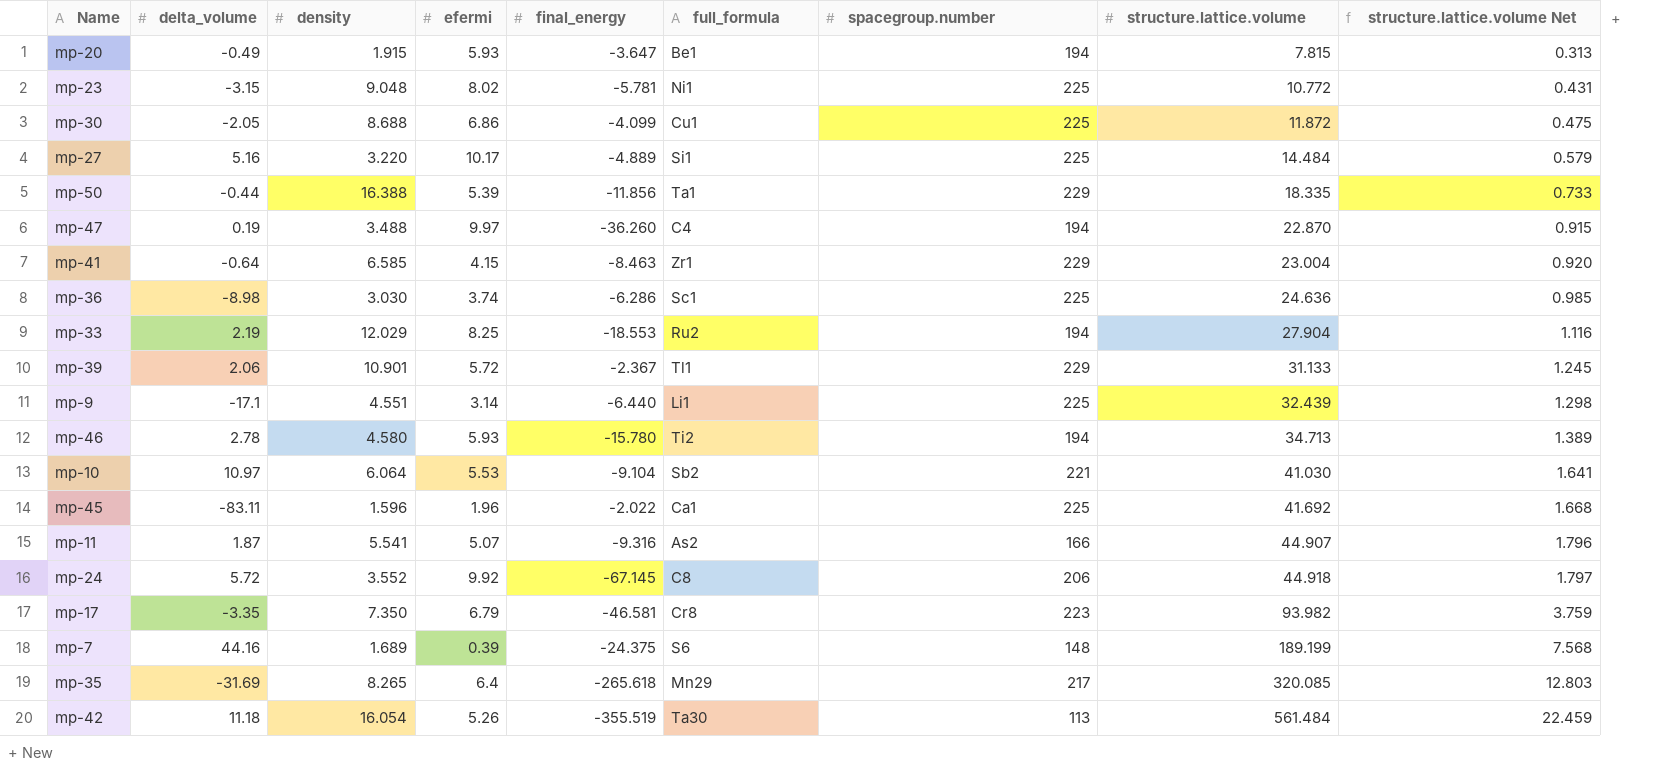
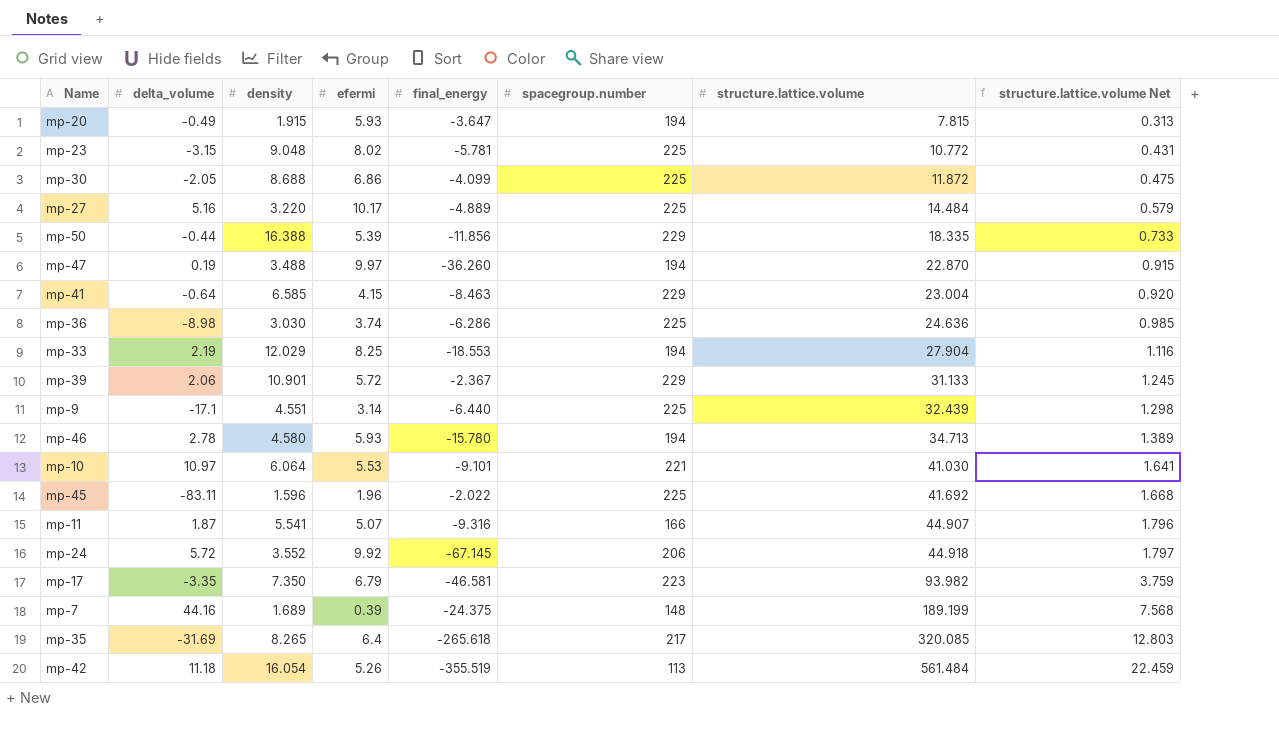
column full_formula | position: 6 -> none
mp-10 | final_energy: -9.104 -> -9.101

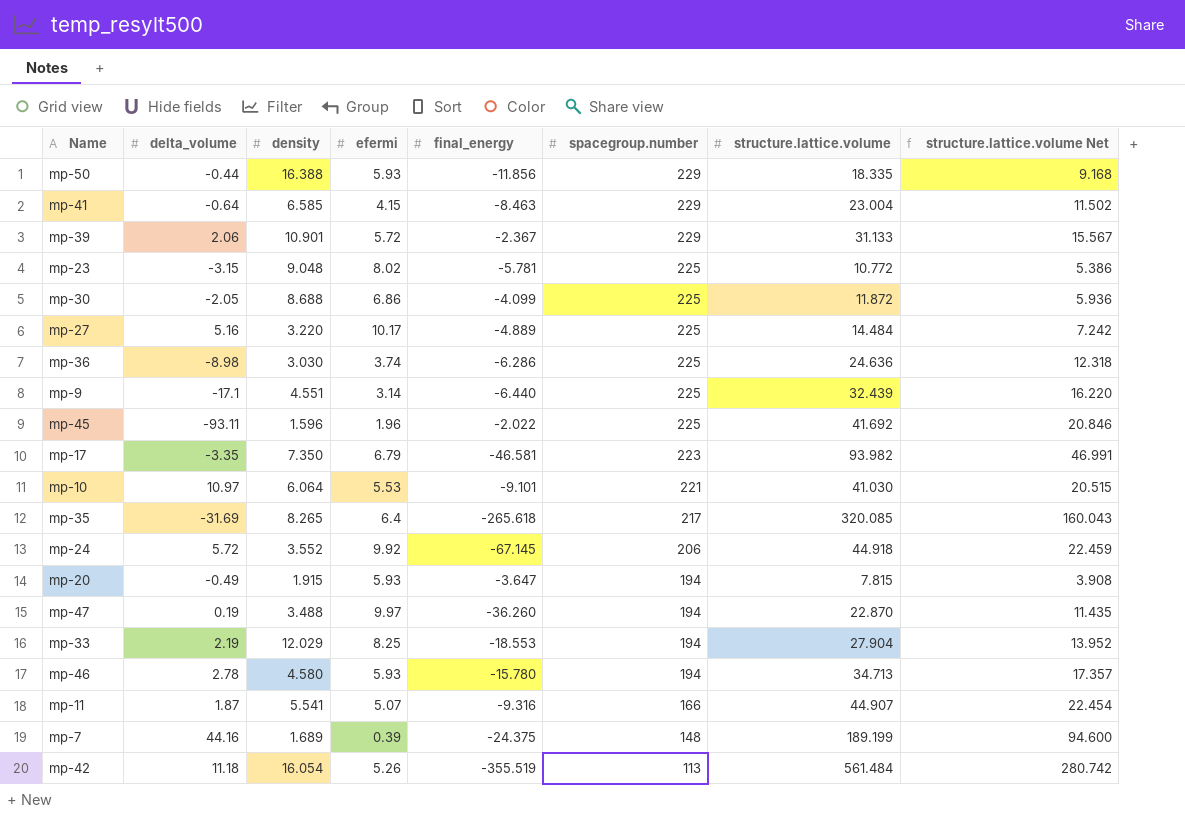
row order: structure.lattice.volume ascending -> spacegroup.number descending
column structure.lattice.volume Net | formula: [structure.lattice.volume] * 0.04 -> [structure.lattice.volume] * 0.5
mp-50 | efermi: 5.39 -> 5.93
mp-45 | delta_volume: -83.11 -> -93.11

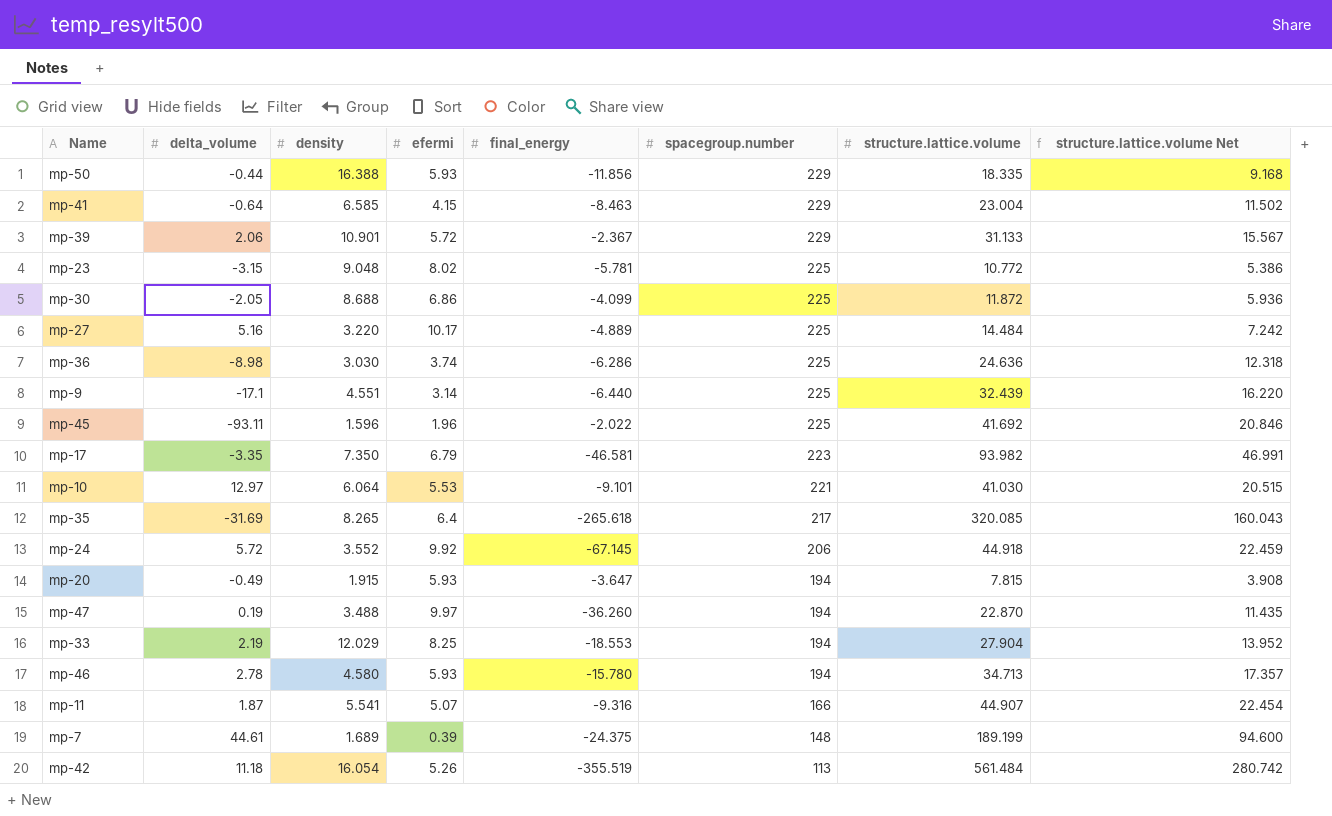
mp-10 | delta_volume: 10.97 -> 12.97
mp-7 | delta_volume: 44.16 -> 44.61

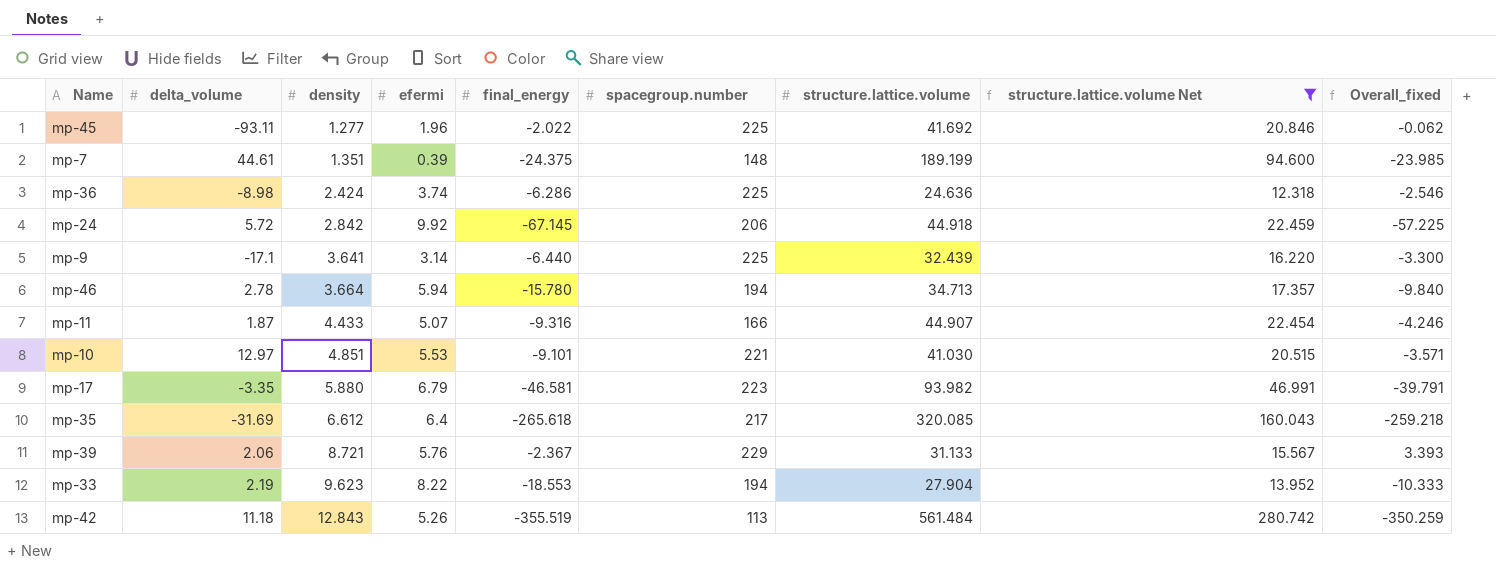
filter: none -> structure.lattice.volume Net >= 12.318
row order: spacegroup.number descending -> density ascending
column Overall_fixed | formula: none -> [efermi] + [final_energy]
mp-45 | density: 1.596 -> 1.277
mp-7 | density: 1.689 -> 1.351
mp-36 | density: 3.030 -> 2.424
mp-24 | density: 3.552 -> 2.842
mp-9 | density: 4.551 -> 3.641
mp-46 | density: 4.580 -> 3.664
mp-46 | efermi: 5.93 -> 5.94
mp-11 | density: 5.541 -> 4.433
mp-10 | density: 6.064 -> 4.851
mp-17 | density: 7.350 -> 5.880
mp-35 | density: 8.265 -> 6.612
mp-39 | density: 10.901 -> 8.721
mp-39 | efermi: 5.72 -> 5.76
mp-33 | density: 12.029 -> 9.623
mp-33 | efermi: 8.25 -> 8.22
mp-42 | density: 16.054 -> 12.843

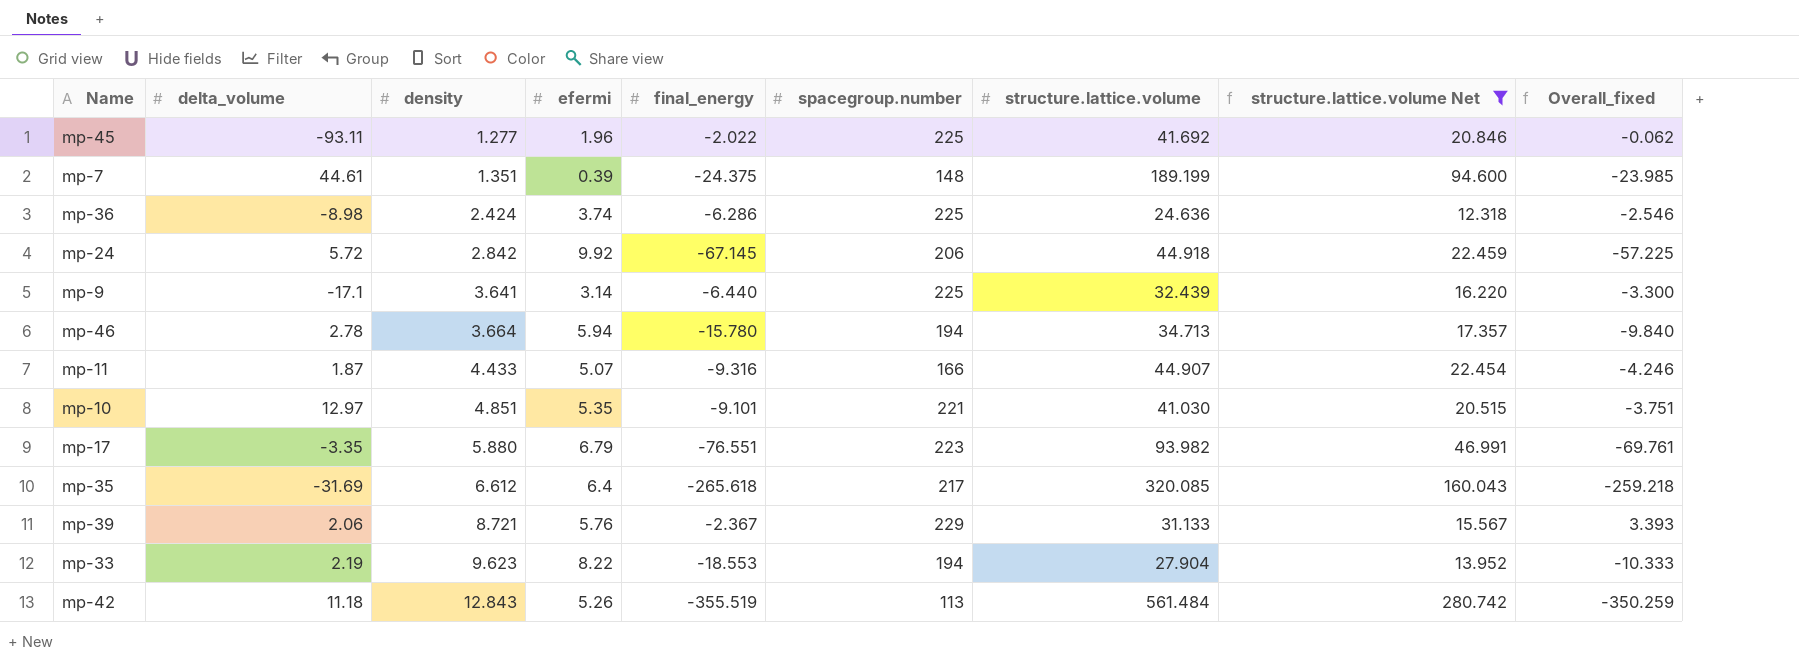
mp-10 | efermi: 5.53 -> 5.35
mp-10 | Overall_fixed: -3.571 -> -3.751
mp-17 | final_energy: -46.581 -> -76.551
mp-17 | Overall_fixed: -39.791 -> -69.761

